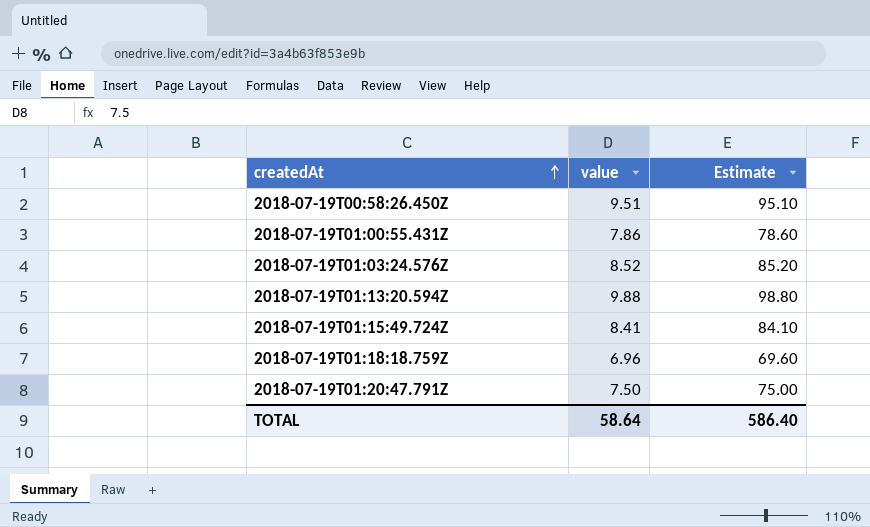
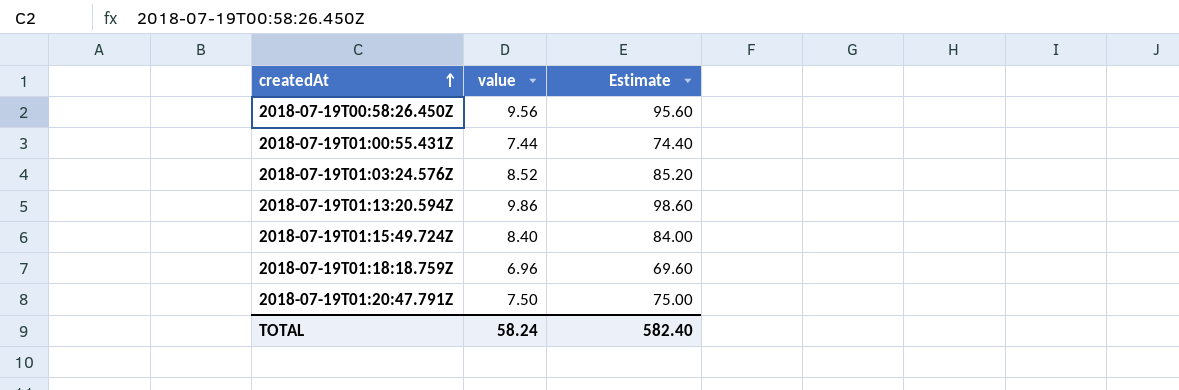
2018-07-19T00:58:26.450Z | value: 9.51 -> 9.56
2018-07-19T00:58:26.450Z | Estimate: 95.10 -> 95.60
2018-07-19T01:00:55.431Z | value: 7.86 -> 7.44
2018-07-19T01:00:55.431Z | Estimate: 78.60 -> 74.40
2018-07-19T01:13:20.594Z | value: 9.88 -> 9.86
2018-07-19T01:13:20.594Z | Estimate: 98.80 -> 98.60
2018-07-19T01:15:49.724Z | value: 8.41 -> 8.40
2018-07-19T01:15:49.724Z | Estimate: 84.10 -> 84.00
TOTAL | value: 58.64 -> 58.24
TOTAL | Estimate: 586.40 -> 582.40

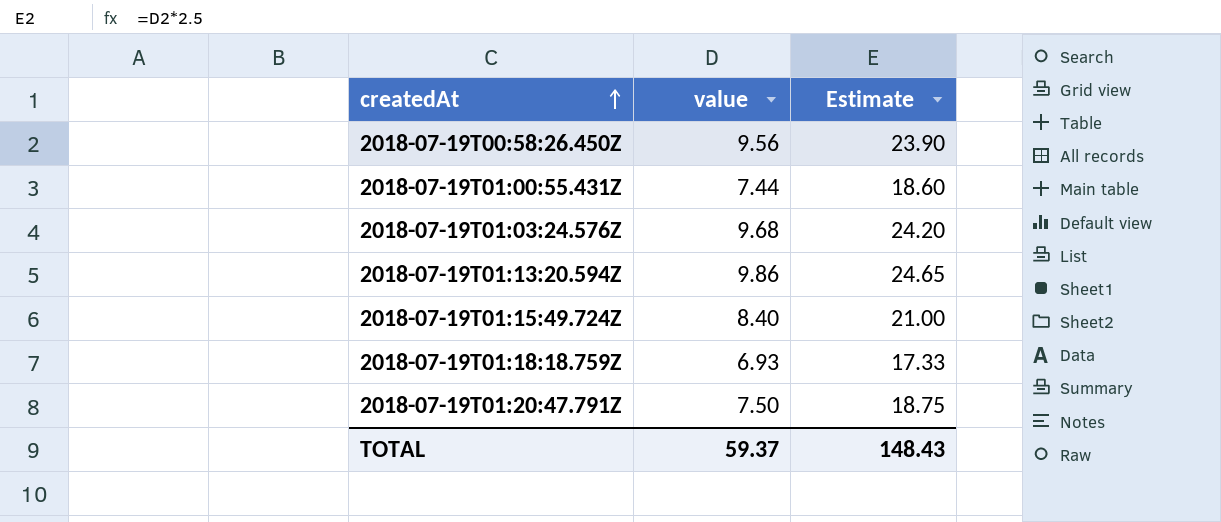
column Estimate | formula: [value] * 10 -> [value] * 2.5
2018-07-19T01:03:24.576Z | value: 8.52 -> 9.68
2018-07-19T01:18:18.759Z | value: 6.96 -> 6.93
TOTAL | value: 58.24 -> 59.37
TOTAL | Estimate: 582.40 -> 148.43

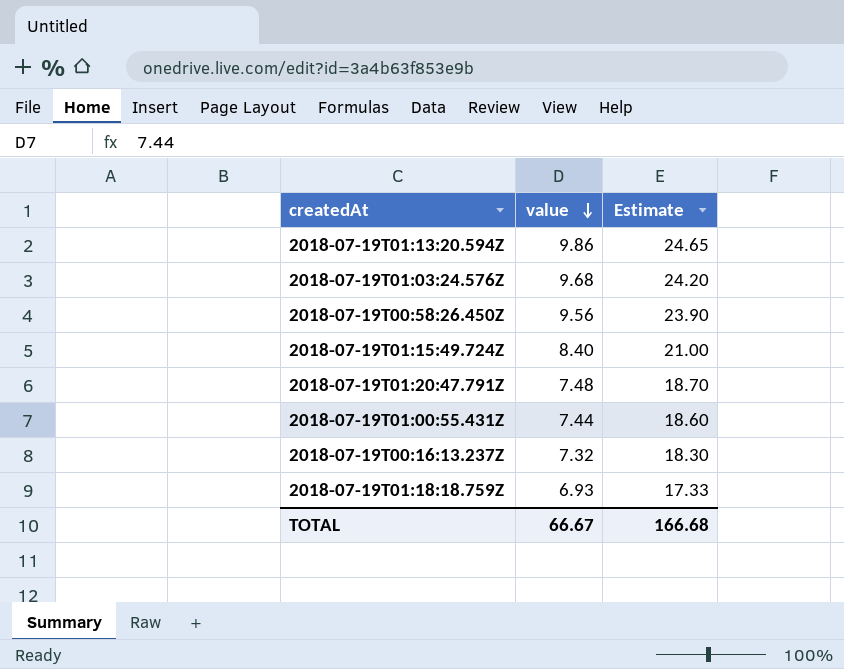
row order: createdAt ascending -> value descending
2018-07-19T01:20:47.791Z | value: 7.50 -> 7.48
2018-07-19T01:20:47.791Z | Estimate: 18.75 -> 18.70
row 2018-07-19T00:16:13.237Z: none -> 7.32 | 18.30
TOTAL | value: 59.37 -> 66.67
TOTAL | Estimate: 148.43 -> 166.68

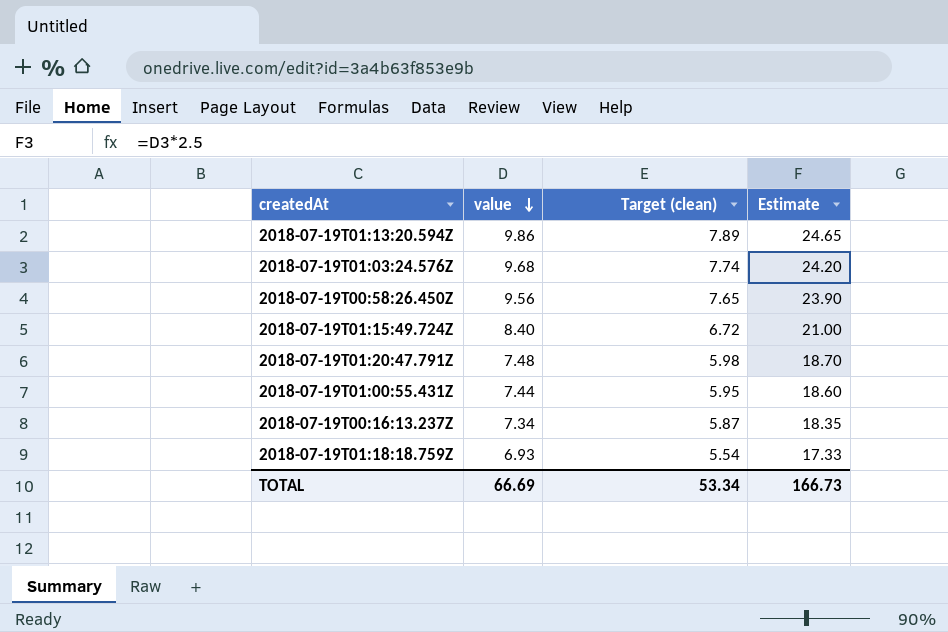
column Target (clean) | formula: none -> [value] * 0.8
2018-07-19T00:16:13.237Z | value: 7.32 -> 7.34
2018-07-19T00:16:13.237Z | Estimate: 18.30 -> 18.35
TOTAL | value: 66.67 -> 66.69
TOTAL | Estimate: 166.68 -> 166.73

